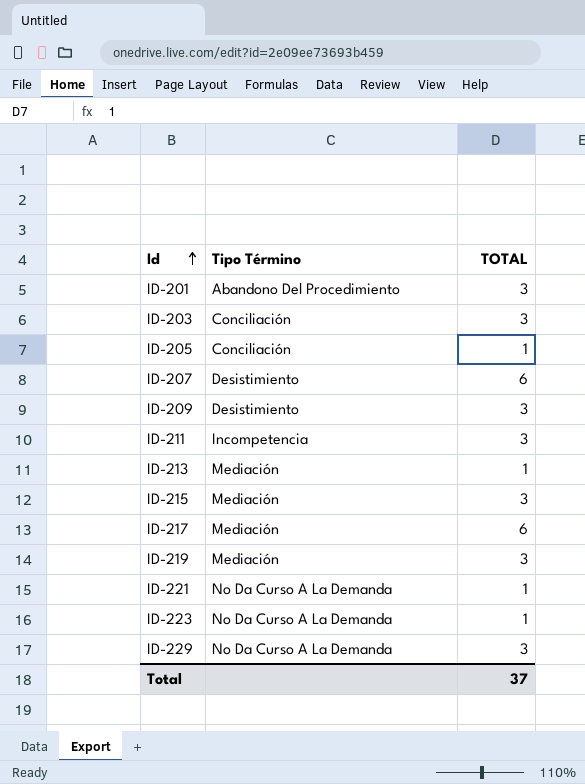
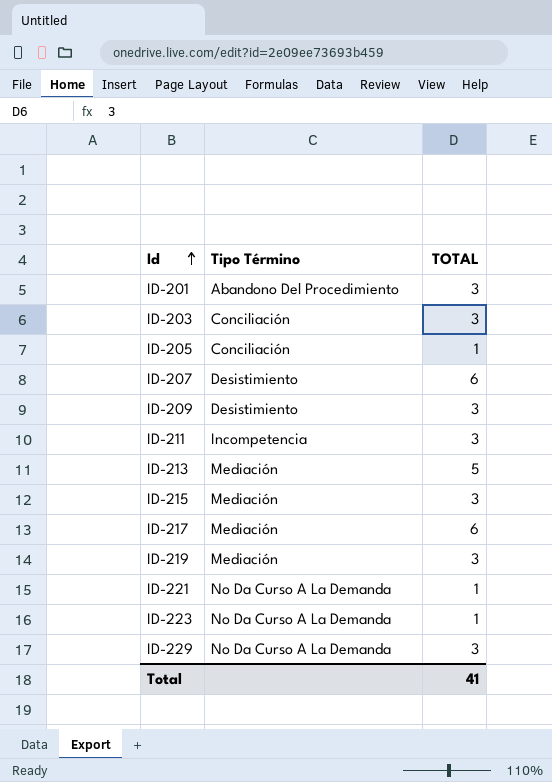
ID-213 | TOTAL: 1 -> 5
Total | TOTAL: 37 -> 41

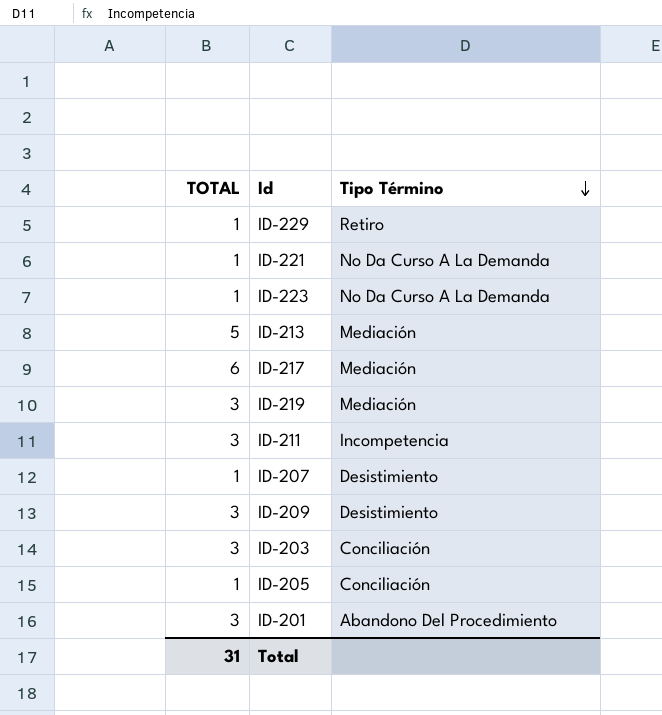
row order: Id ascending -> Tipo Término descending
column TOTAL | position: 3 -> 1
row ID-215: Mediación | 3 -> none
ID-229 | TOTAL: 3 -> 1
ID-229 | Tipo Término: No Da Curso A La Demanda -> Retiro
ID-207 | TOTAL: 6 -> 1
Total | TOTAL: 41 -> 31

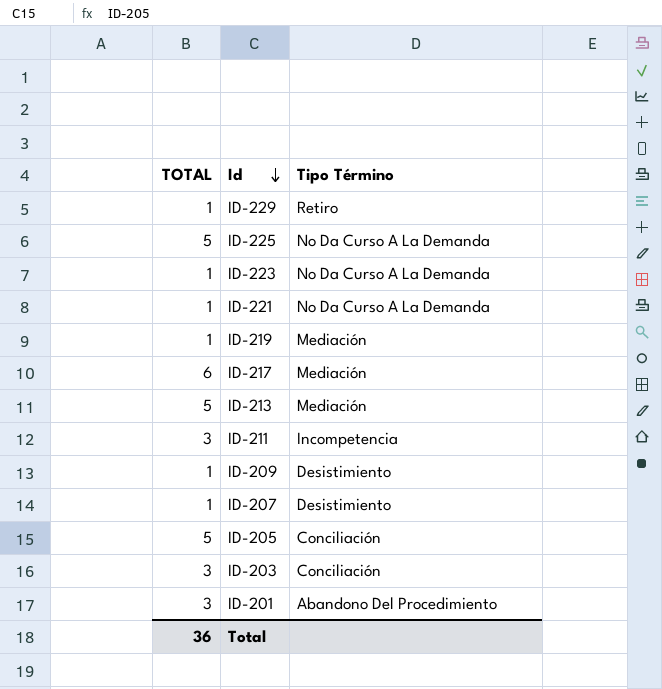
row order: Tipo Término descending -> Id descending
row ID-225: none -> 5 | No Da Curso A La Demanda
ID-219 | TOTAL: 3 -> 1
ID-209 | TOTAL: 3 -> 1
ID-205 | TOTAL: 1 -> 5
Total | TOTAL: 31 -> 36

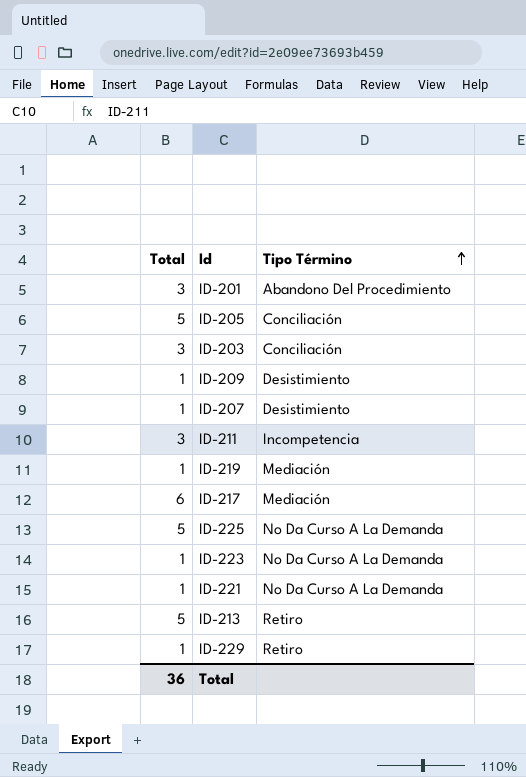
row order: Id descending -> Tipo Término ascending
column name: TOTAL -> Total
ID-213 | Tipo Término: Mediación -> Retiro

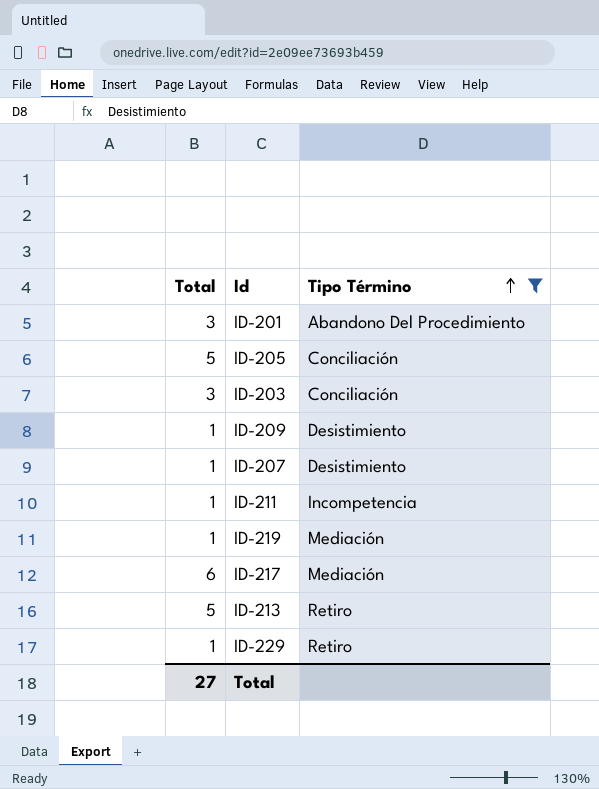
filter: none -> Tipo Término != No Da Curso A La Demanda
ID-211 | Total: 3 -> 1
Total | Total: 36 -> 27

